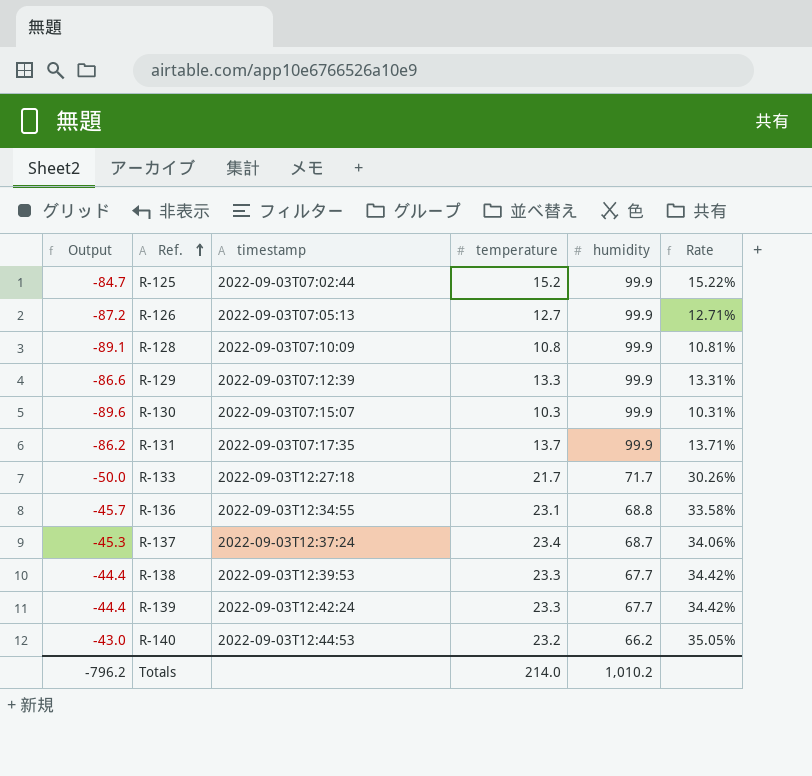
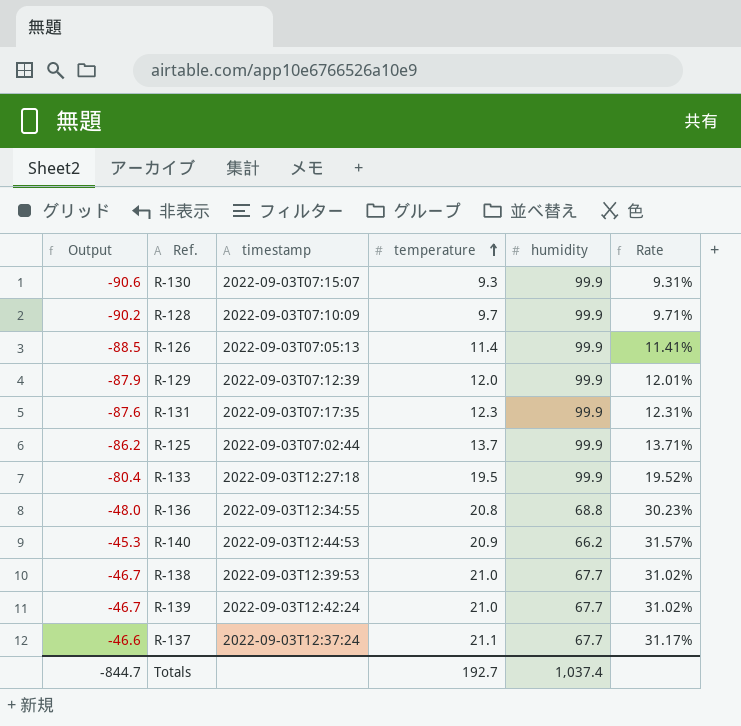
row order: Ref. ascending -> temperature ascending
R-130 | Output: -89.6 -> -90.6
R-130 | temperature: 10.3 -> 9.3
R-130 | Rate: 10.31% -> 9.31%
R-128 | Output: -89.1 -> -90.2
R-128 | temperature: 10.8 -> 9.7
R-128 | Rate: 10.81% -> 9.71%
R-126 | Output: -87.2 -> -88.5
R-126 | temperature: 12.7 -> 11.4
R-126 | Rate: 12.71% -> 11.41%
R-129 | Output: -86.6 -> -87.9
R-129 | temperature: 13.3 -> 12.0
R-129 | Rate: 13.31% -> 12.01%
R-131 | Output: -86.2 -> -87.6
R-131 | temperature: 13.7 -> 12.3
R-131 | Rate: 13.71% -> 12.31%
R-125 | Output: -84.7 -> -86.2
R-125 | temperature: 15.2 -> 13.7
R-125 | Rate: 15.22% -> 13.71%
R-133 | Output: -50.0 -> -80.4
R-133 | temperature: 21.7 -> 19.5
R-133 | humidity: 71.7 -> 99.9
R-133 | Rate: 30.26% -> 19.52%
R-136 | Output: -45.7 -> -48.0
R-136 | temperature: 23.1 -> 20.8
R-136 | Rate: 33.58% -> 30.23%
R-140 | Output: -43.0 -> -45.3
R-140 | temperature: 23.2 -> 20.9
R-140 | Rate: 35.05% -> 31.57%
R-138 | Output: -44.4 -> -46.7
R-138 | temperature: 23.3 -> 21.0
R-138 | Rate: 34.42% -> 31.02%
R-139 | Output: -44.4 -> -46.7
R-139 | temperature: 23.3 -> 21.0
R-139 | Rate: 34.42% -> 31.02%
R-137 | Output: -45.3 -> -46.6
R-137 | temperature: 23.4 -> 21.1
R-137 | humidity: 68.7 -> 67.7
R-137 | Rate: 34.06% -> 31.17%
Totals | Output: -796.2 -> -844.7
Totals | temperature: 214.0 -> 192.7
Totals | humidity: 1,010.2 -> 1,037.4

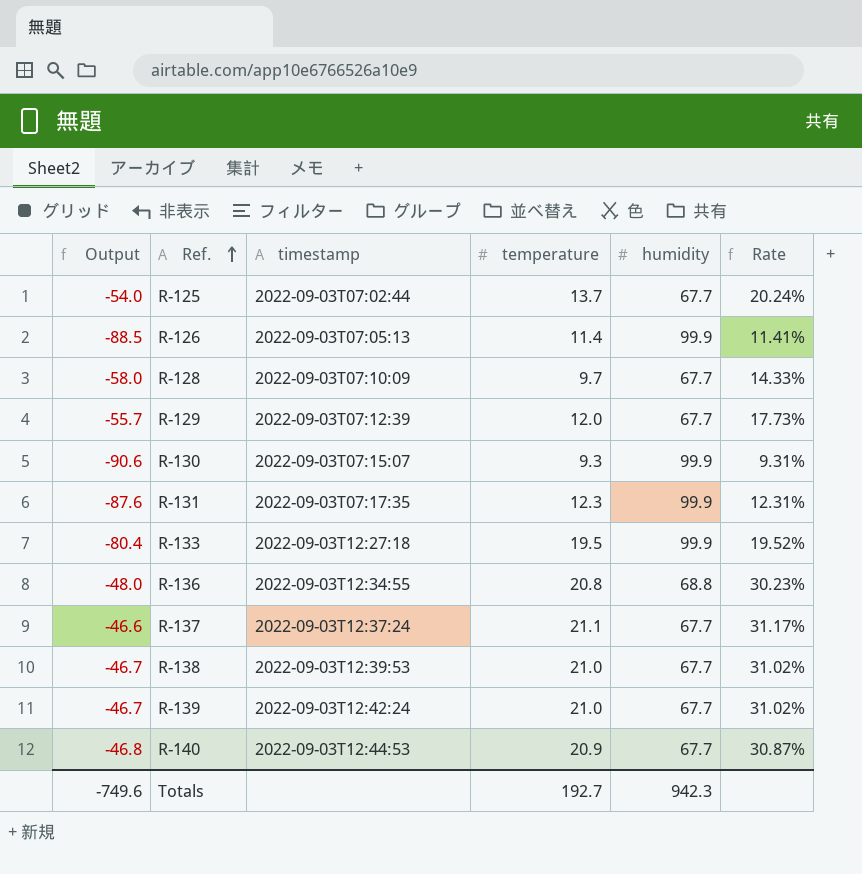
row order: temperature ascending -> Ref. ascending
R-125 | Output: -86.2 -> -54.0
R-125 | humidity: 99.9 -> 67.7
R-125 | Rate: 13.71% -> 20.24%
R-128 | Output: -90.2 -> -58.0
R-128 | humidity: 99.9 -> 67.7
R-128 | Rate: 9.71% -> 14.33%
R-129 | Output: -87.9 -> -55.7
R-129 | humidity: 99.9 -> 67.7
R-129 | Rate: 12.01% -> 17.73%
R-140 | Output: -45.3 -> -46.8
R-140 | humidity: 66.2 -> 67.7
R-140 | Rate: 31.57% -> 30.87%
Totals | Output: -844.7 -> -749.6
Totals | humidity: 1,037.4 -> 942.3

